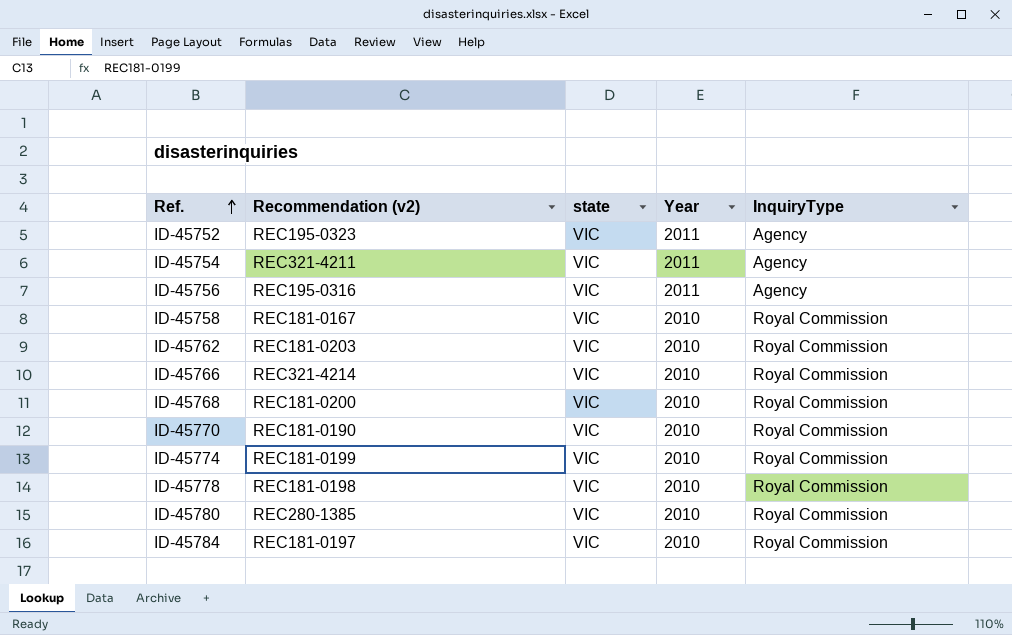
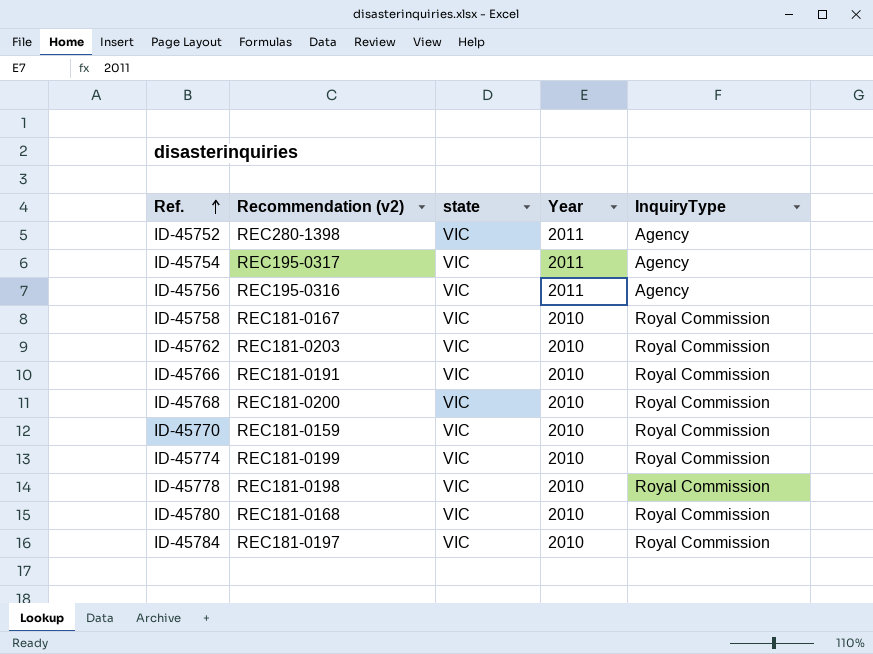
ID-45752 | Recommendation (v2): REC195-0323 -> REC280-1398
ID-45754 | Recommendation (v2): REC321-4211 -> REC195-0317
ID-45766 | Recommendation (v2): REC321-4214 -> REC181-0191
ID-45770 | Recommendation (v2): REC181-0190 -> REC181-0159
ID-45780 | Recommendation (v2): REC280-1385 -> REC181-0168

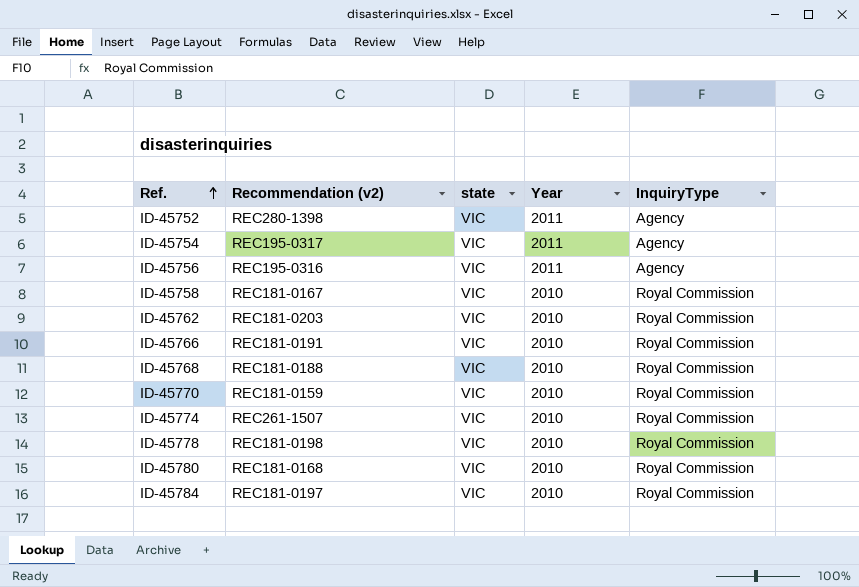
ID-45768 | Recommendation (v2): REC181-0200 -> REC181-0188
ID-45774 | Recommendation (v2): REC181-0199 -> REC261-1507

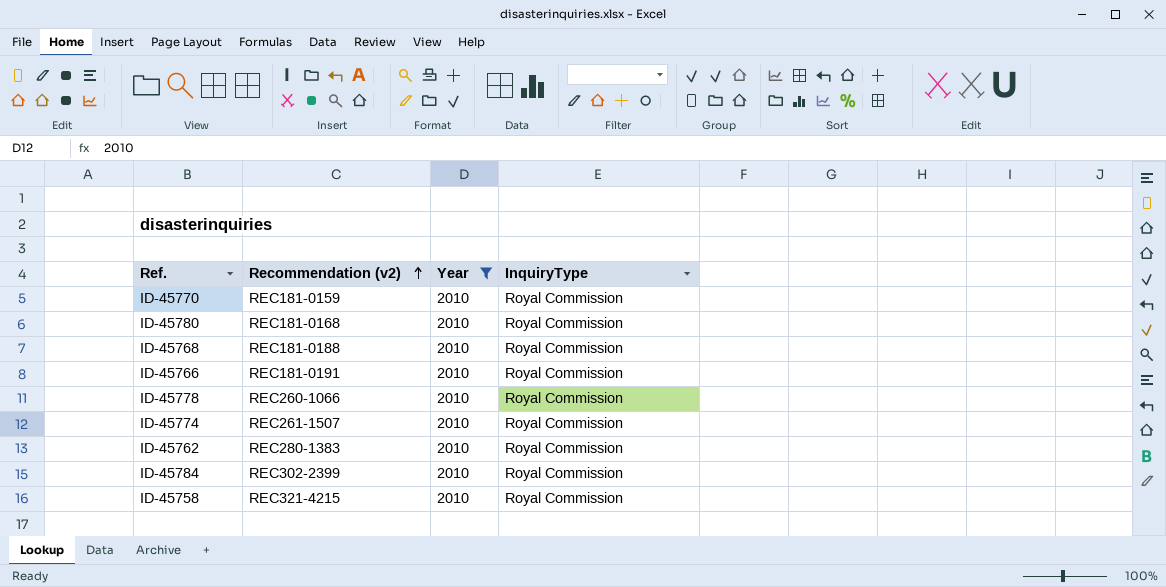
filter: none -> Year = 2010
row order: Ref. ascending -> Recommendation (v2) ascending
column state | position: 3 -> none
ID-45778 | Recommendation (v2): REC181-0198 -> REC260-1066
ID-45762 | Recommendation (v2): REC181-0203 -> REC280-1383
ID-45784 | Recommendation (v2): REC181-0197 -> REC302-2399
ID-45758 | Recommendation (v2): REC181-0167 -> REC321-4215

